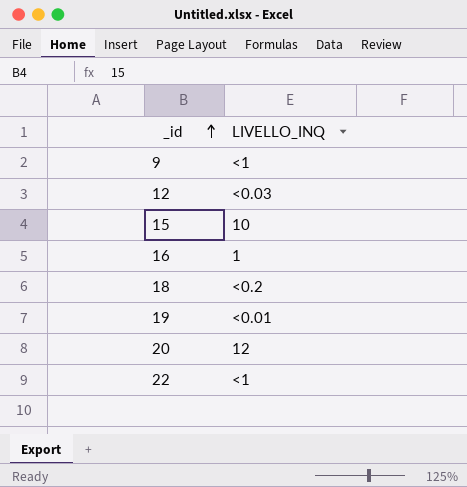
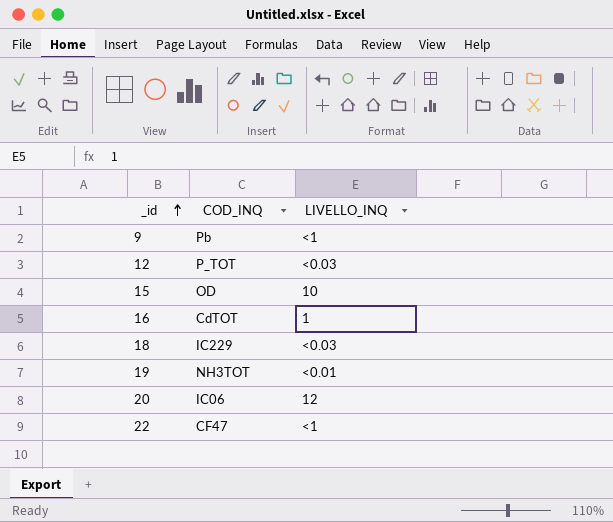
column COD_INQ | position: none -> 2
18 | LIVELLO_INQ: <0.2 -> <0.03

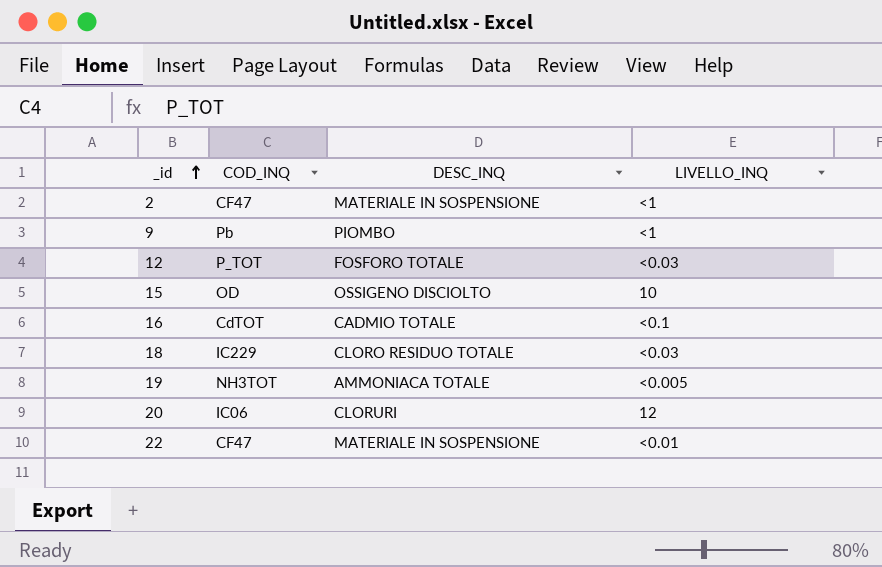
column DESC_INQ | position: none -> 3
row 2: none -> CF47 | MATERIALE IN SOSPENSIONE | <1
16 | LIVELLO_INQ: 1 -> <0.1
19 | LIVELLO_INQ: <0.01 -> <0.005
22 | LIVELLO_INQ: <1 -> <0.01

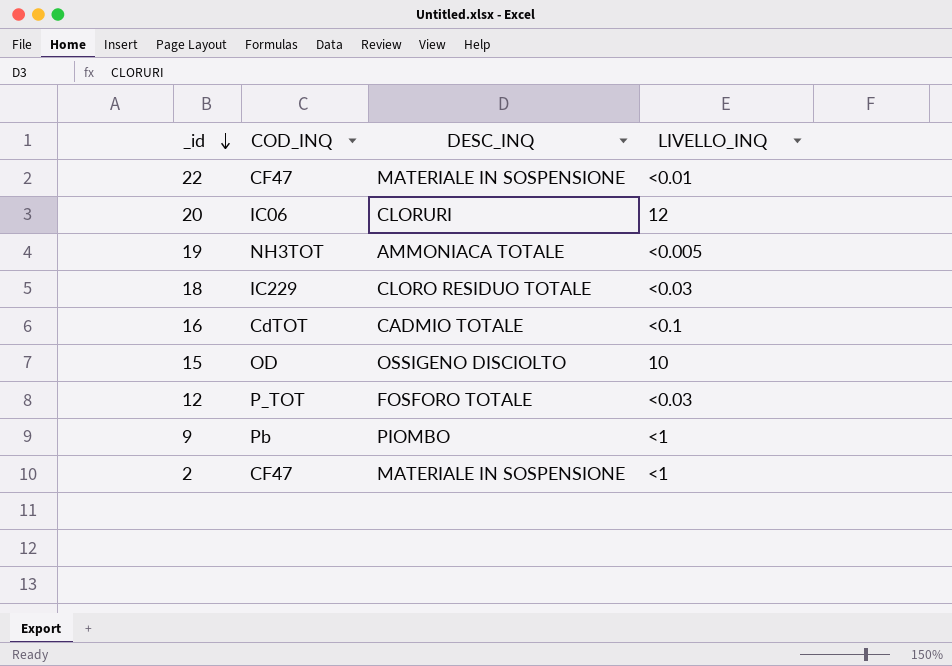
row order: _id ascending -> _id descending

